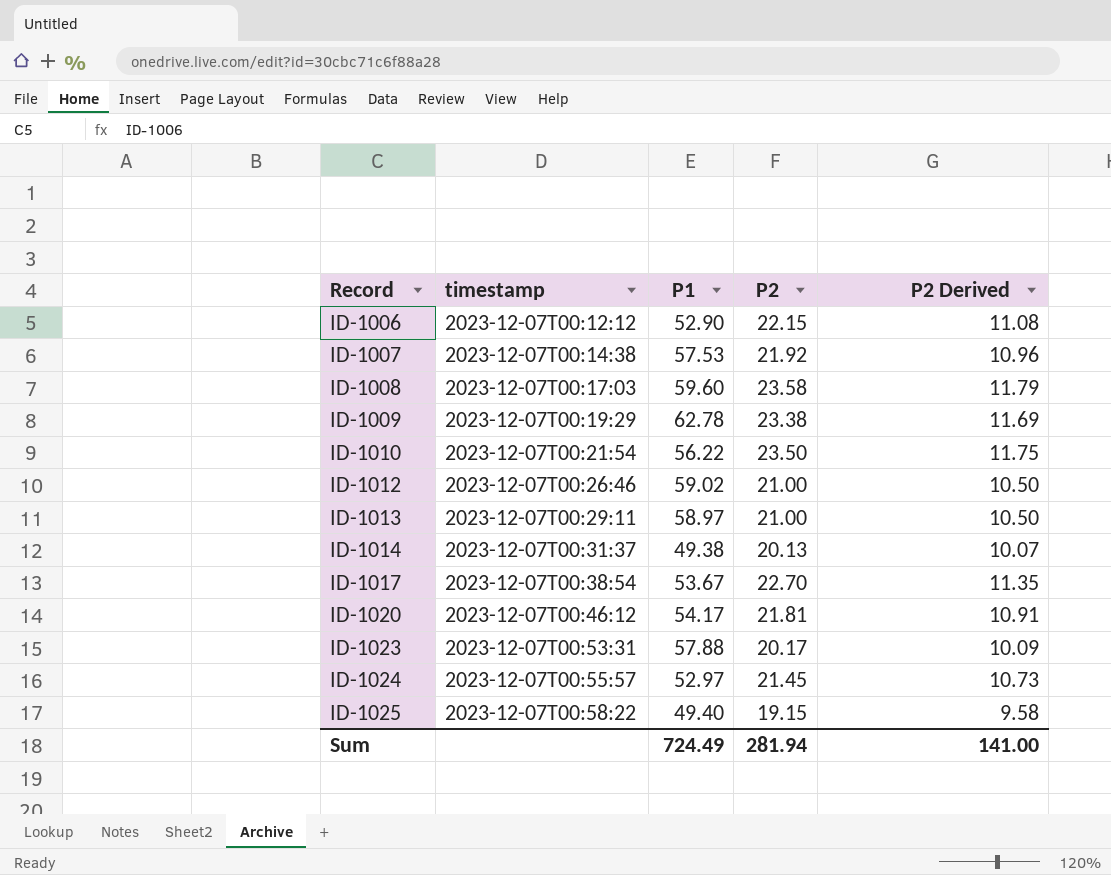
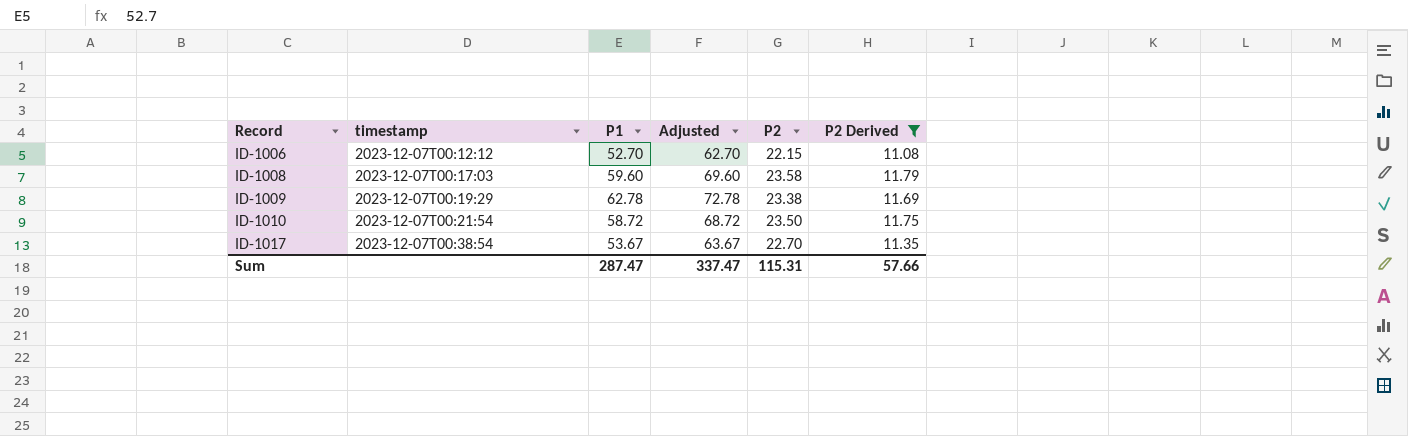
filter: none -> P2 Derived >= 11.08
column Adjusted | formula: none -> [P1] + 10
ID-1006 | P1: 52.90 -> 52.70
ID-1010 | P1: 56.22 -> 58.72
Sum | P1: 724.49 -> 287.47
Sum | P2: 281.94 -> 115.31
Sum | P2 Derived: 141.00 -> 57.66

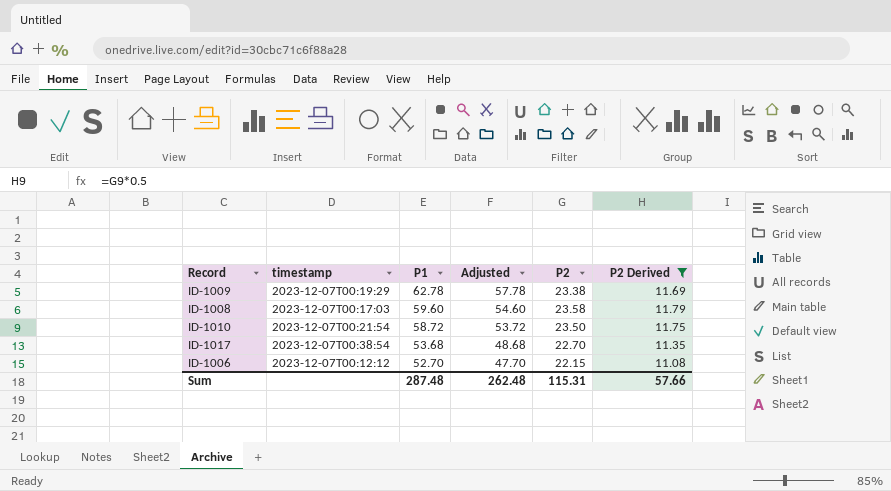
row order: Record ascending -> P1 descending
column Adjusted | formula: [P1] + 10 -> [P1] - 5
ID-1017 | P1: 53.67 -> 53.68
Sum | P1: 287.47 -> 287.48
Sum | Adjusted: 337.47 -> 262.48

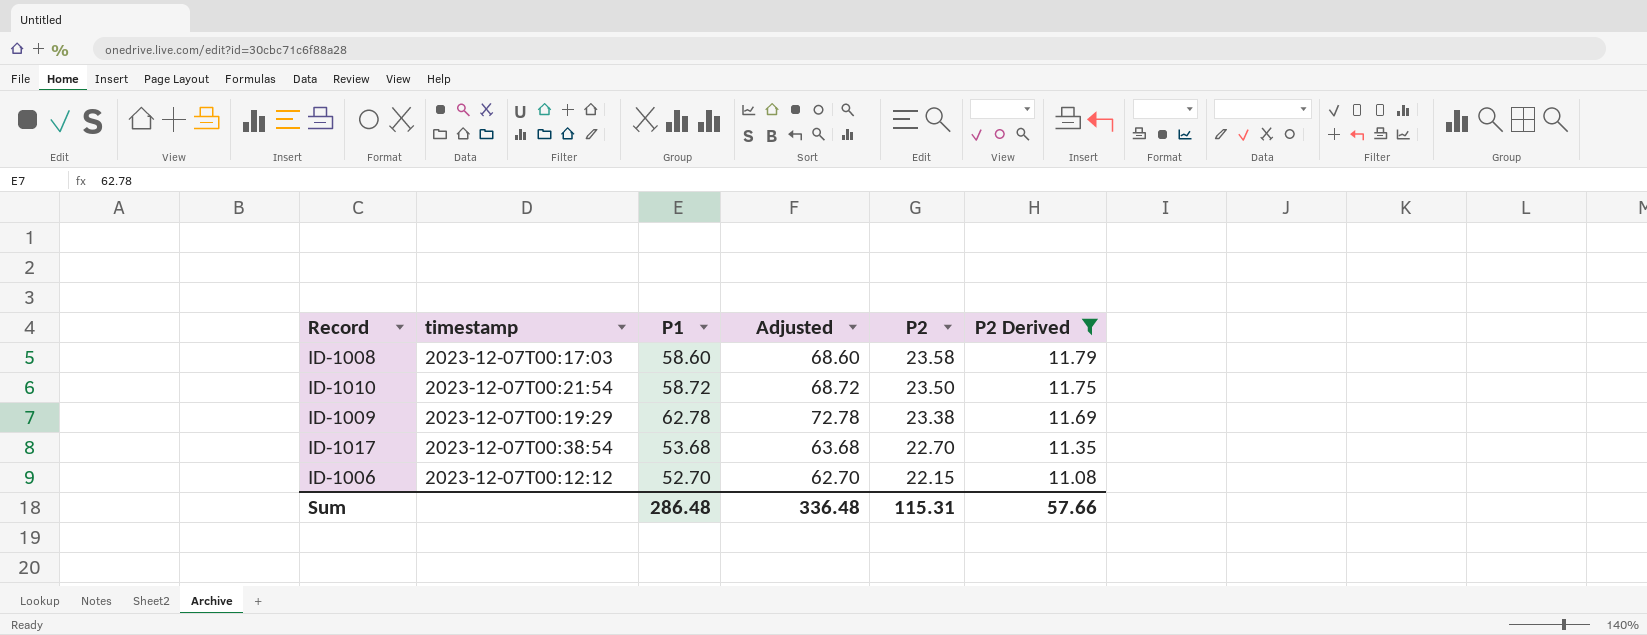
row order: P1 descending -> P2 descending
column Adjusted | formula: [P1] - 5 -> [P1] + 10
ID-1008 | P1: 59.60 -> 58.60
Sum | P1: 287.48 -> 286.48
Sum | Adjusted: 262.48 -> 336.48

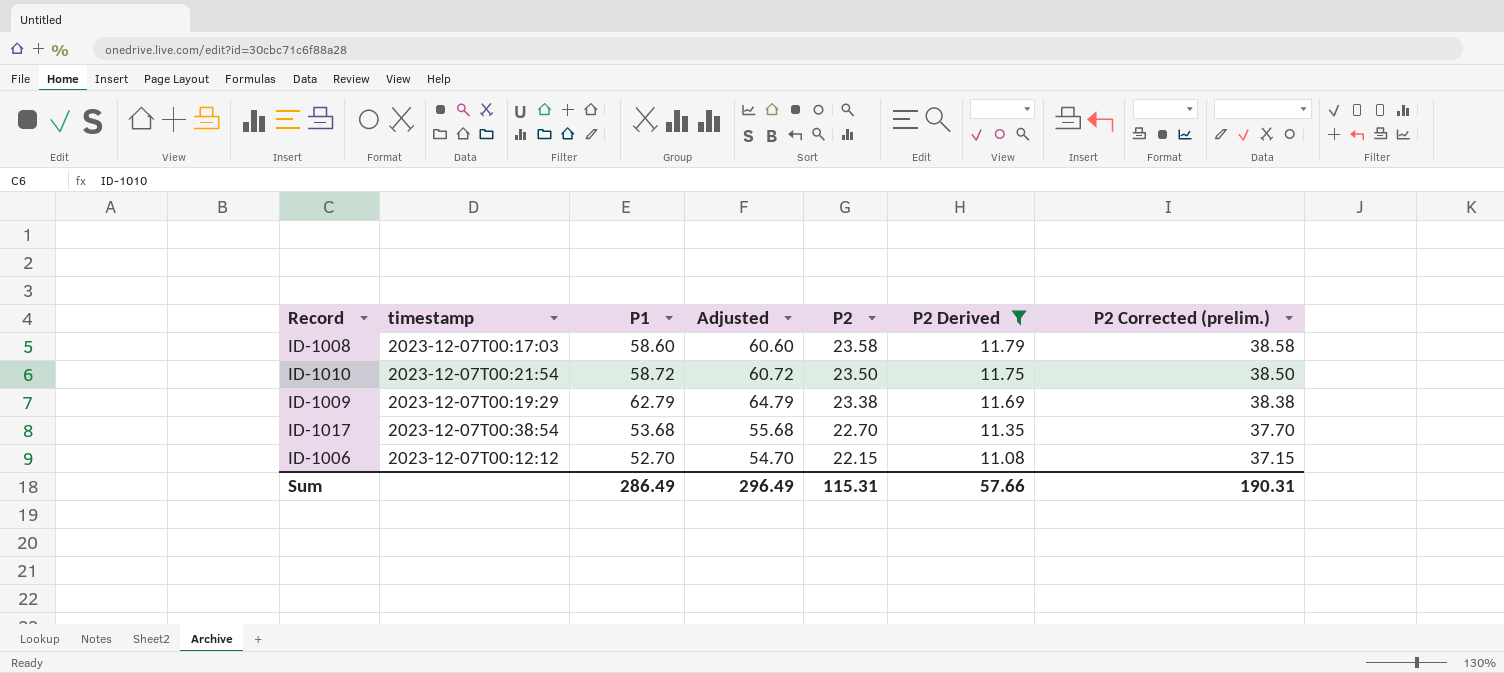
column Adjusted | formula: [P1] + 10 -> [P1] + 2
column P2 Corrected (prelim.) | formula: none -> [P2] + 15
ID-1009 | P1: 62.78 -> 62.79
Sum | P1: 286.48 -> 286.49
Sum | Adjusted: 336.48 -> 296.49

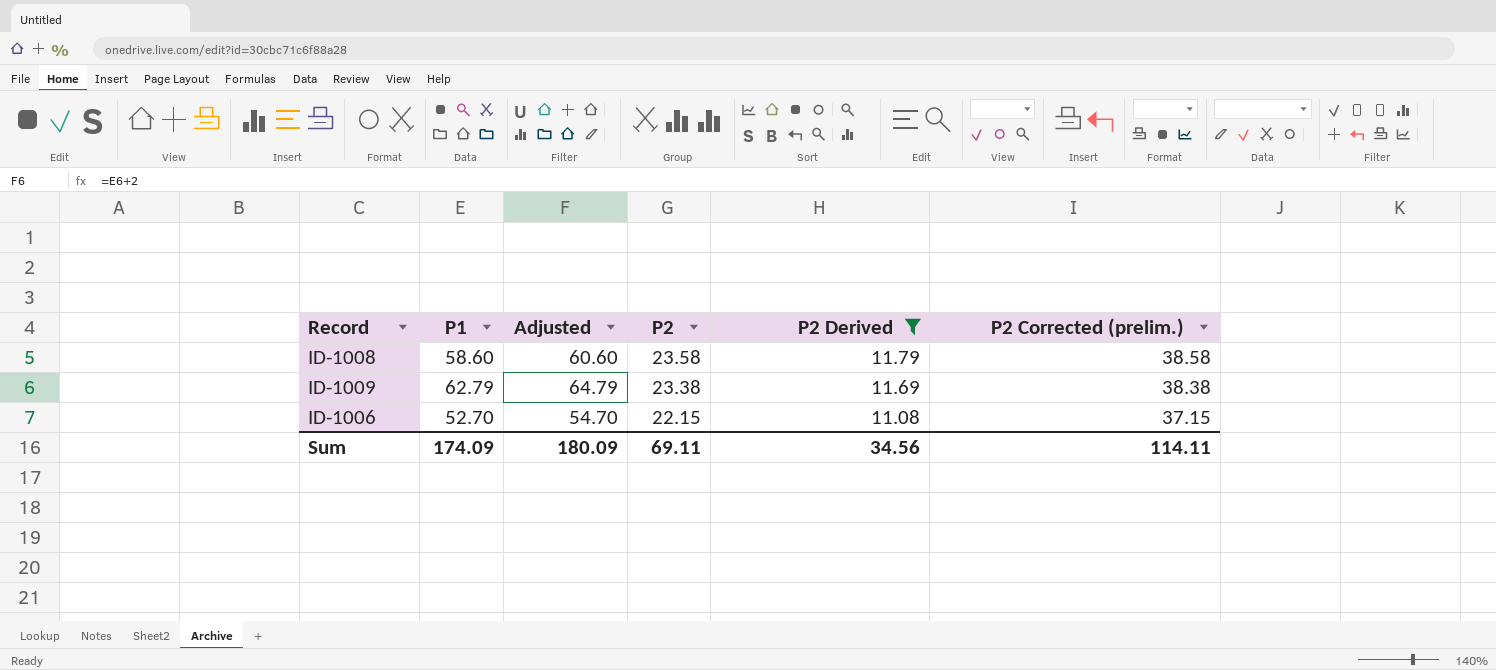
column timestamp | position: 2 -> none
row ID-1010: 2023-12-07T00:21:54 | 58.72 | 60.72 | 23.50 | 11.75 | 38.50 -> none
row ID-1017: 2023-12-07T00:38:54 | 53.68 | 55.68 | 22.70 | 11.35 | 37.70 -> none
Sum | P1: 286.49 -> 174.09
Sum | Adjusted: 296.49 -> 180.09
Sum | P2: 115.31 -> 69.11
Sum | P2 Derived: 57.66 -> 34.56
Sum | P2 Corrected (prelim.): 190.31 -> 114.11

